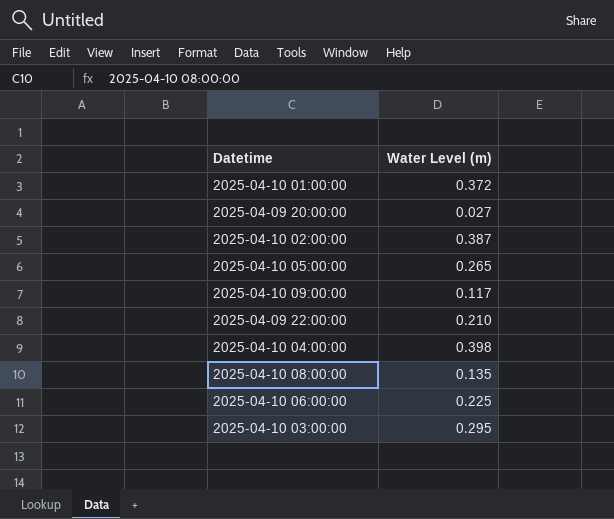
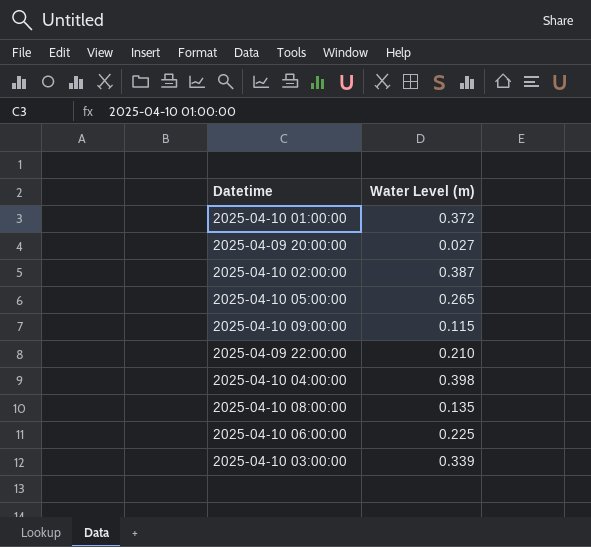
2025-04-10 09:00:00 | Water Level (m): 0.117 -> 0.115
2025-04-10 03:00:00 | Water Level (m): 0.295 -> 0.339

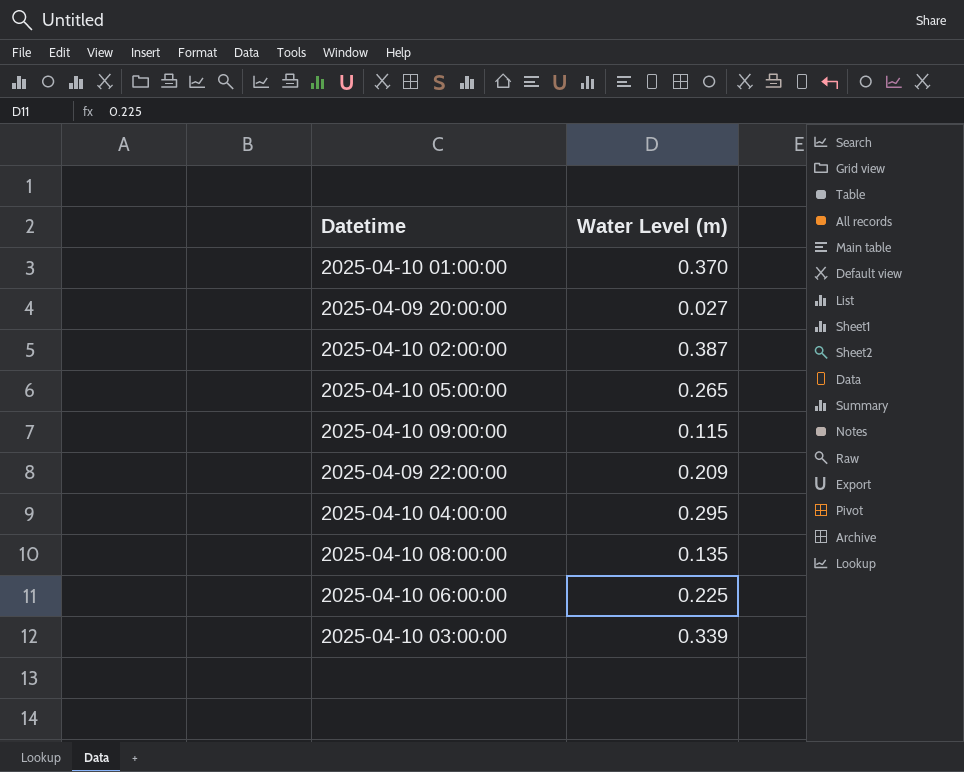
2025-04-10 01:00:00 | Water Level (m): 0.372 -> 0.370
2025-04-09 22:00:00 | Water Level (m): 0.210 -> 0.209
2025-04-10 04:00:00 | Water Level (m): 0.398 -> 0.295

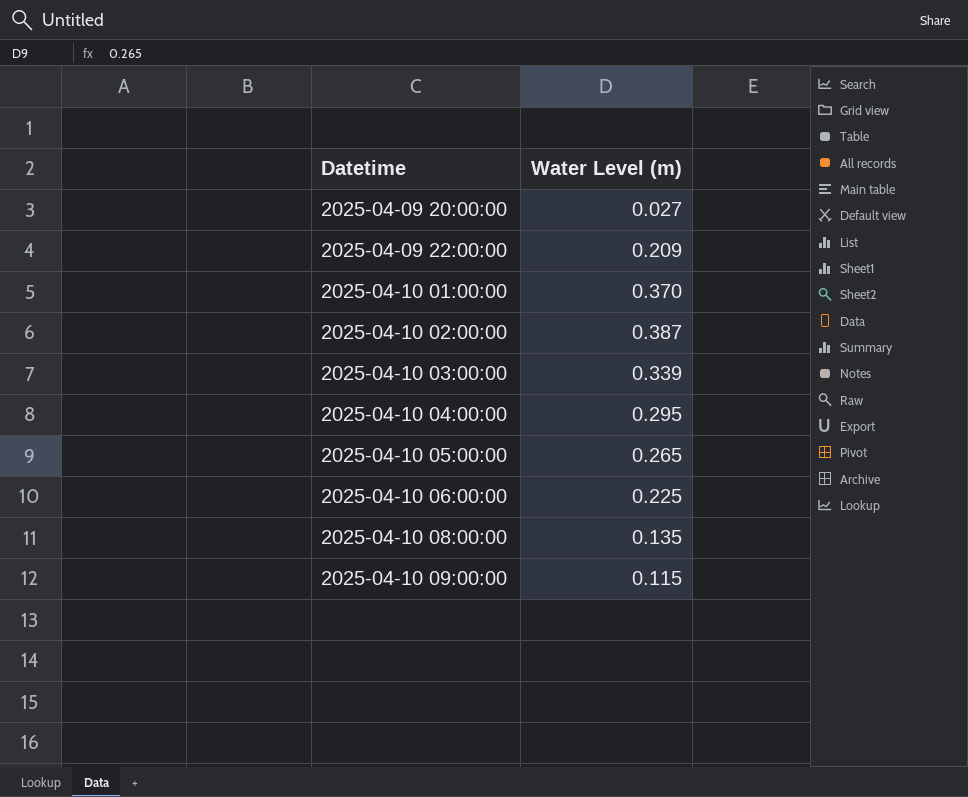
row order: none -> Datetime ascending

